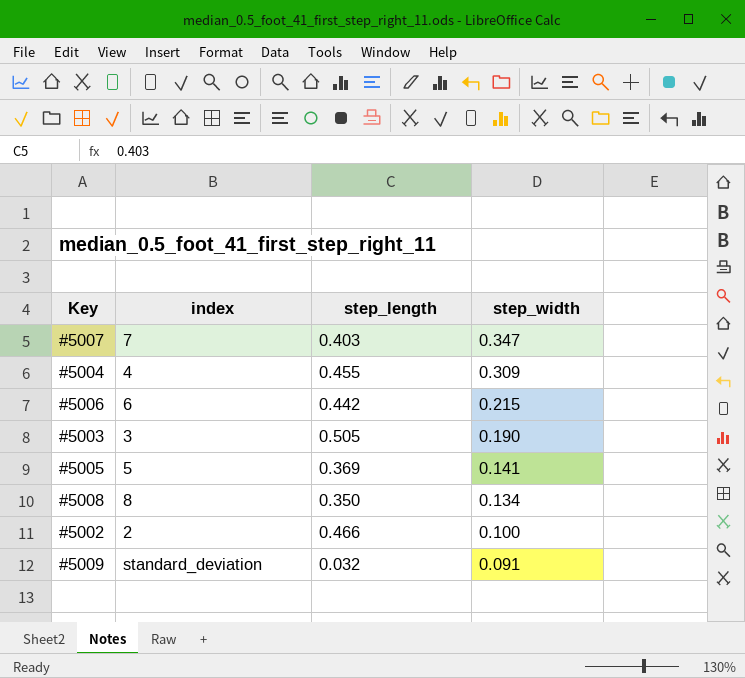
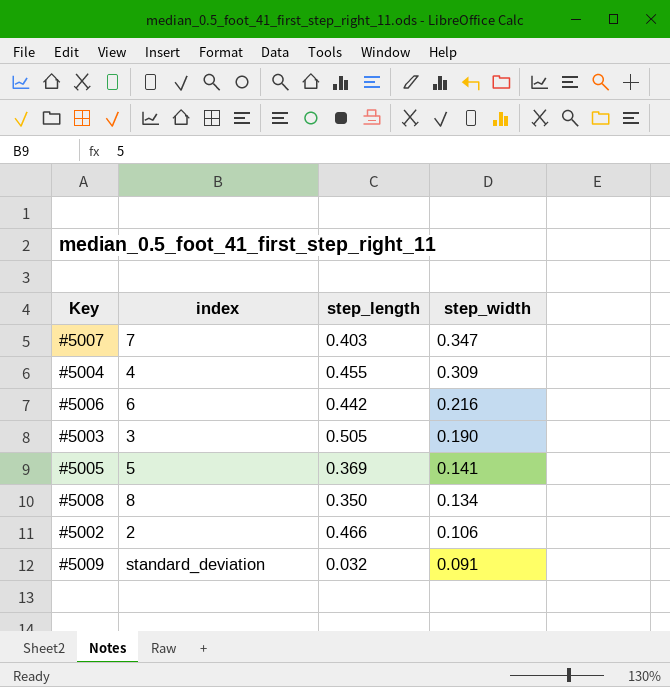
#5006 | step_width: 0.215 -> 0.216
#5002 | step_width: 0.100 -> 0.106

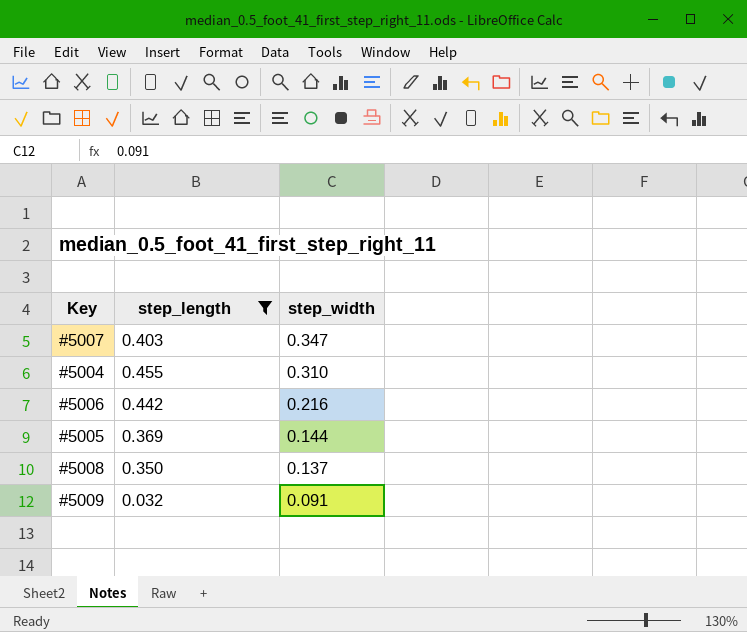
filter: none -> step_length <= 0.455
column index | position: 2 -> none
#5004 | step_width: 0.309 -> 0.310
#5005 | step_width: 0.141 -> 0.144
#5008 | step_width: 0.134 -> 0.137

